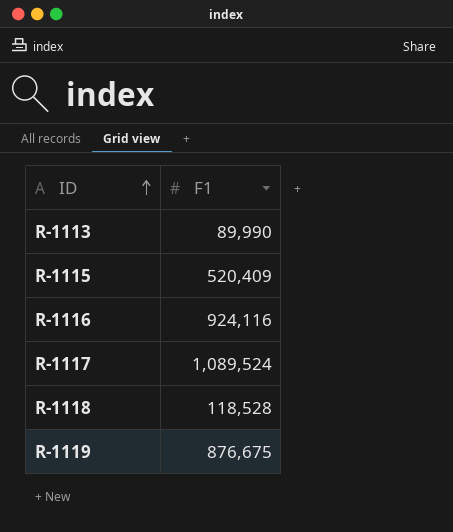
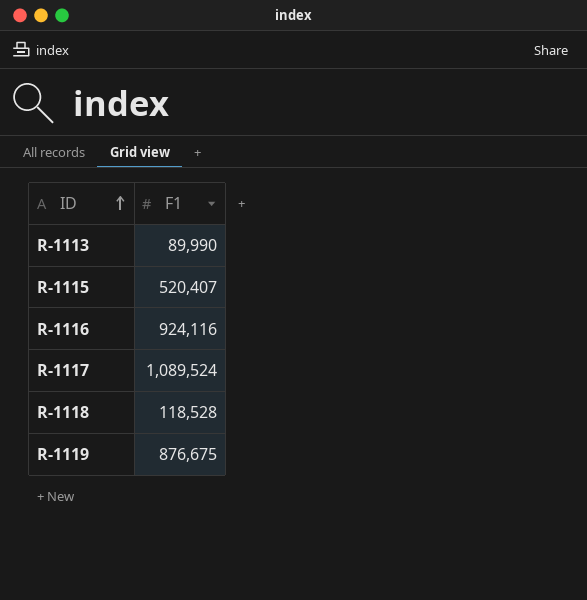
R-1115 | F1: 520,409 -> 520,407

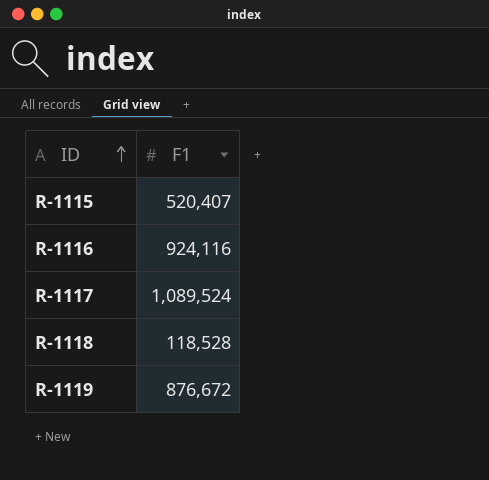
row R-1113: 89,990 -> none
R-1119 | F1: 876,675 -> 876,672

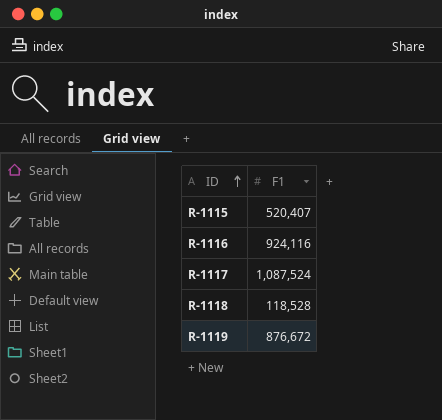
R-1117 | F1: 1,089,524 -> 1,087,524

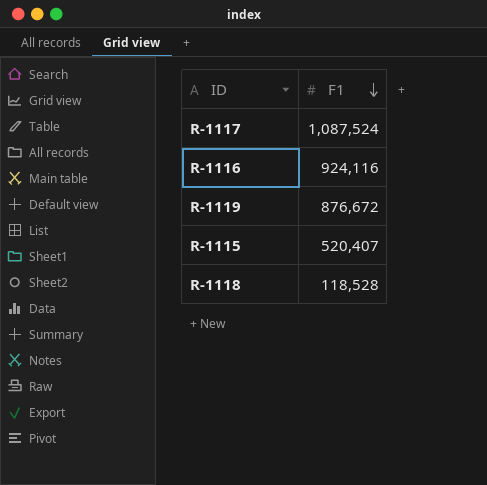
row order: ID ascending -> F1 descending

